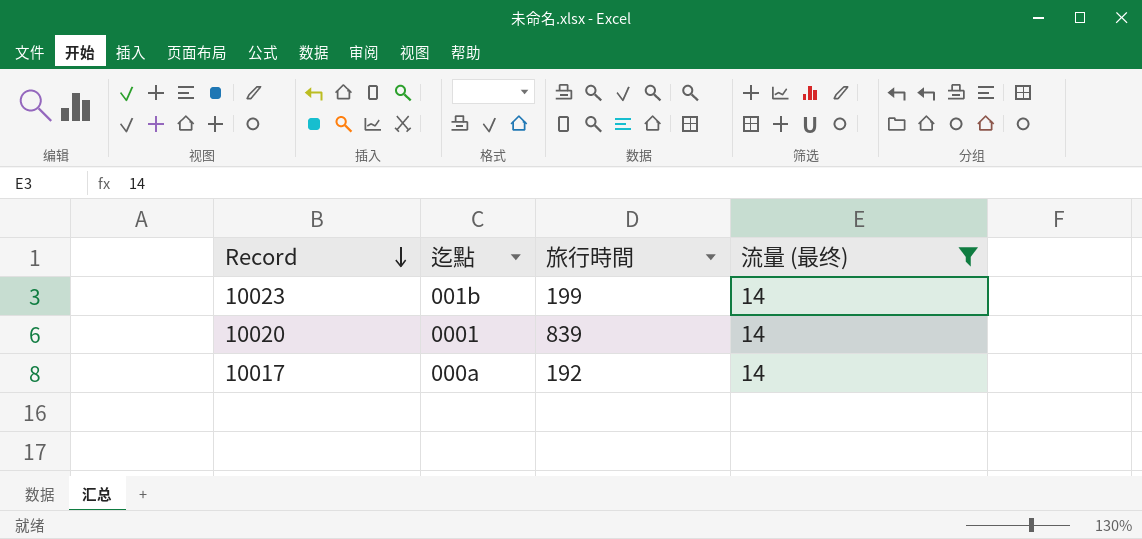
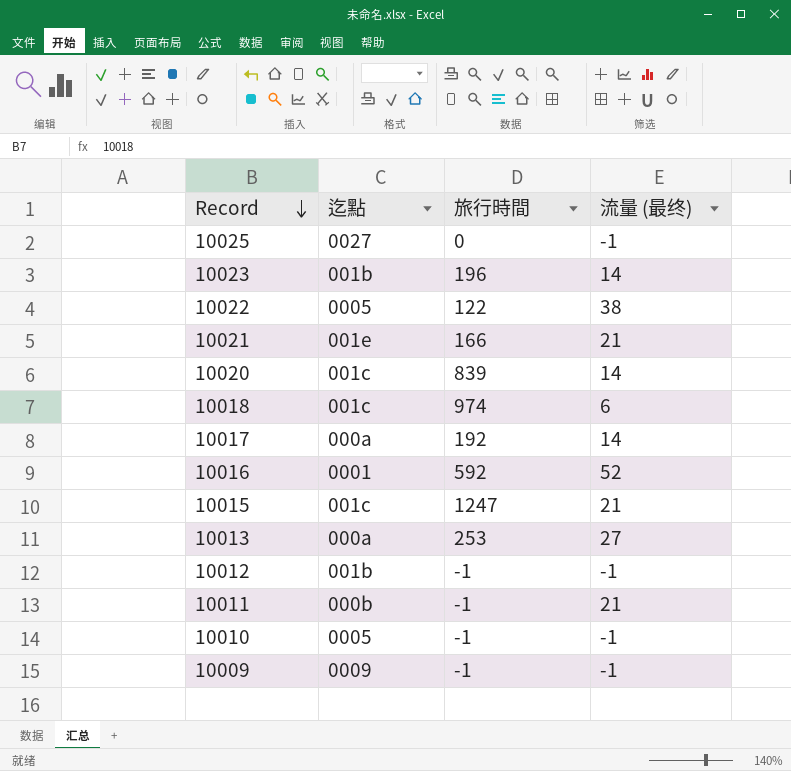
filter: 流量 (最终) = 14 -> none
10023 | 旅行時間: 199 -> 196
10020 | 迄點: 0001 -> 001c

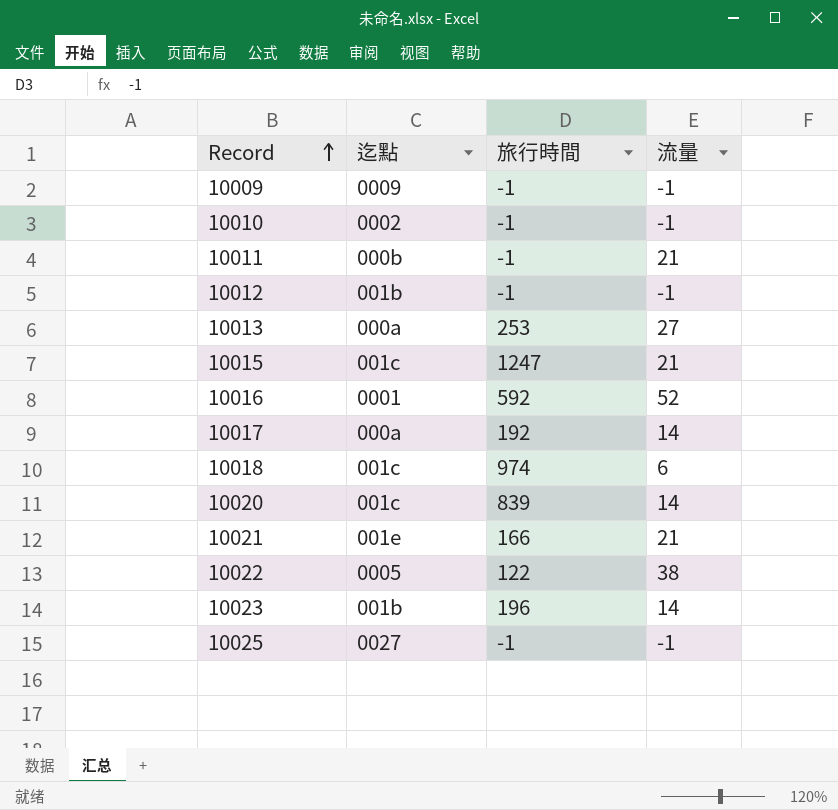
row order: Record descending -> Record ascending
column name: 流量 (最终) -> 流量
10010 | 迄點: 0005 -> 0002
10025 | 旅行時間: 0 -> -1

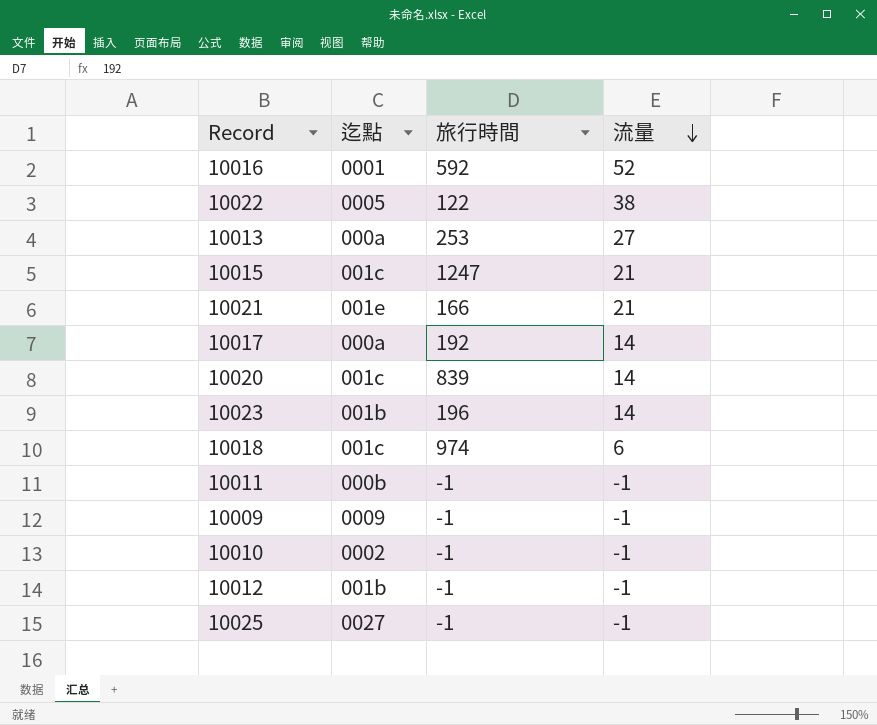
row order: Record ascending -> 流量 descending
10011 | 流量: 21 -> -1

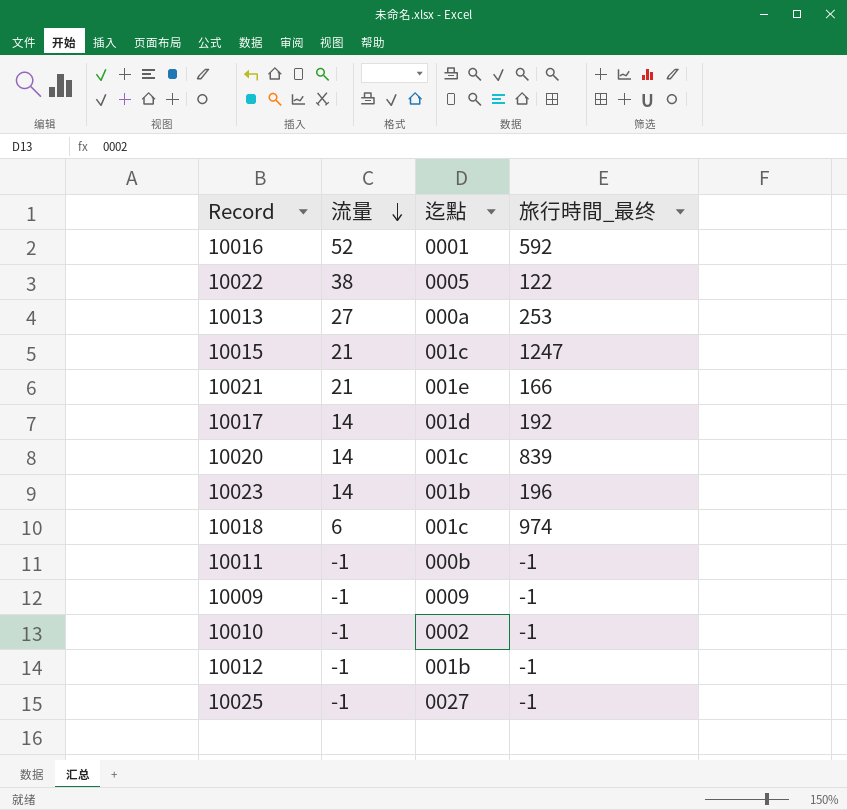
column 流量 | position: 4 -> 2
column name: 旅行時間 -> 旅行時間_最终
10017 | 迄點: 000a -> 001d

